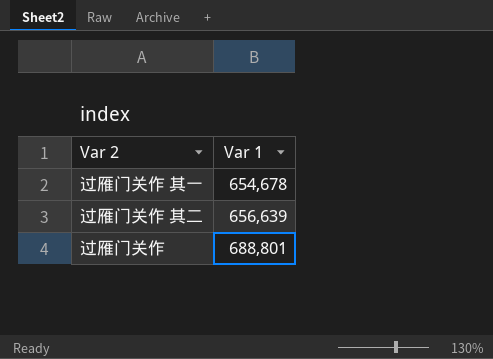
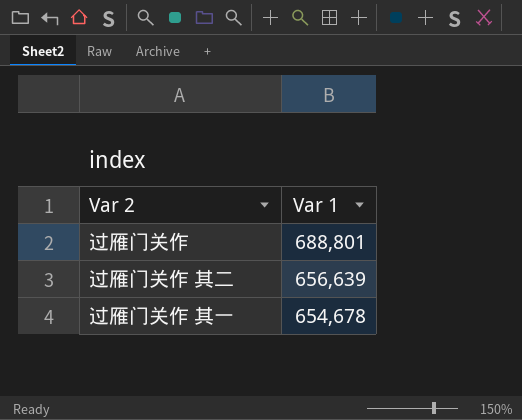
row order: Var 1 ascending -> Var 1 descending

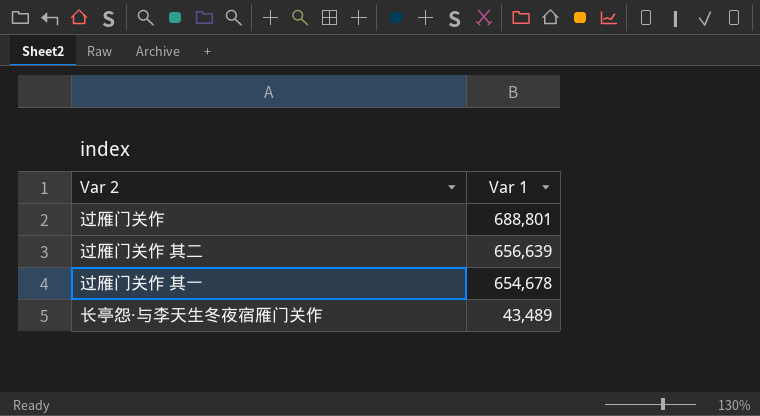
row 长亭怨·与李天生冬夜宿雁门关作: none -> 43,489

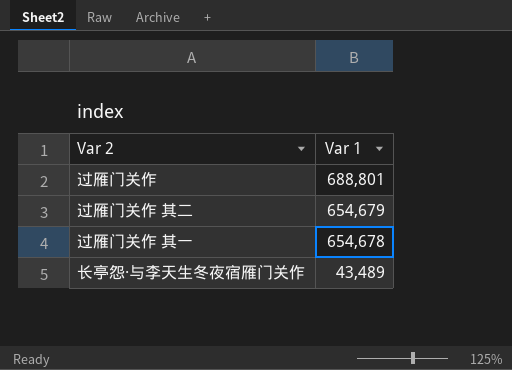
过雁门关作 其二 | Var 1: 656,639 -> 654,679

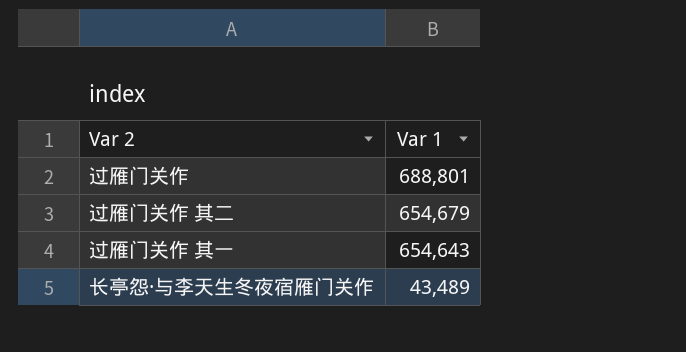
过雁门关作 其一 | Var 1: 654,678 -> 654,643

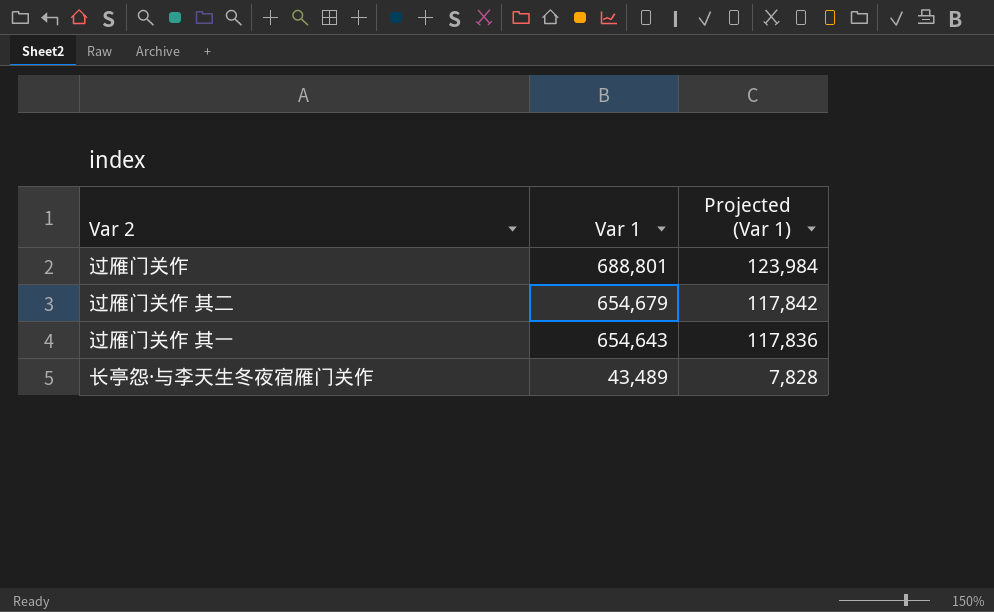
column Projected (Var 1) | formula: none -> [Var 1] * 0.18

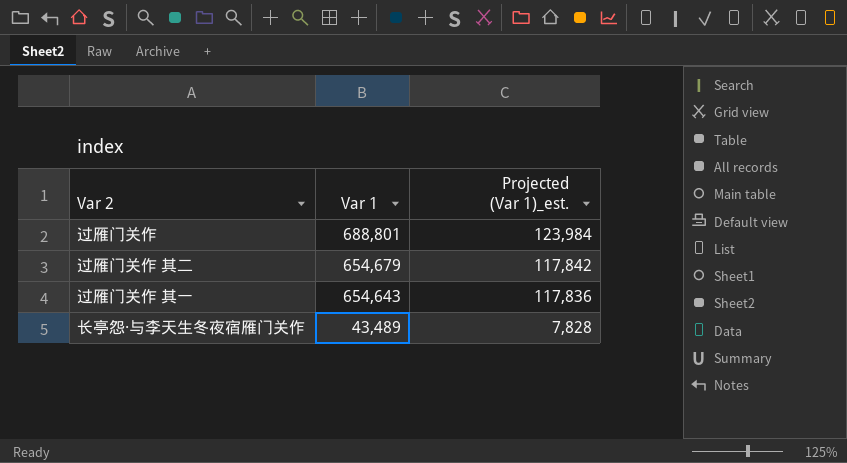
column name: Projected (Var 1) -> Projected (Var 1)_est.

